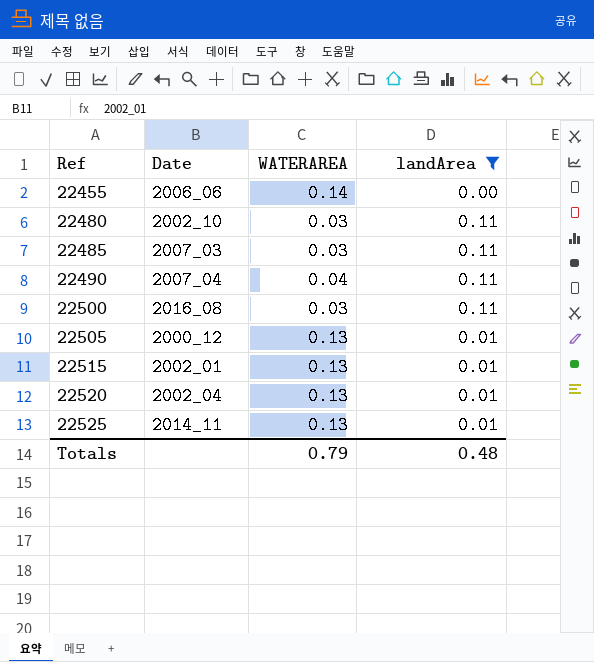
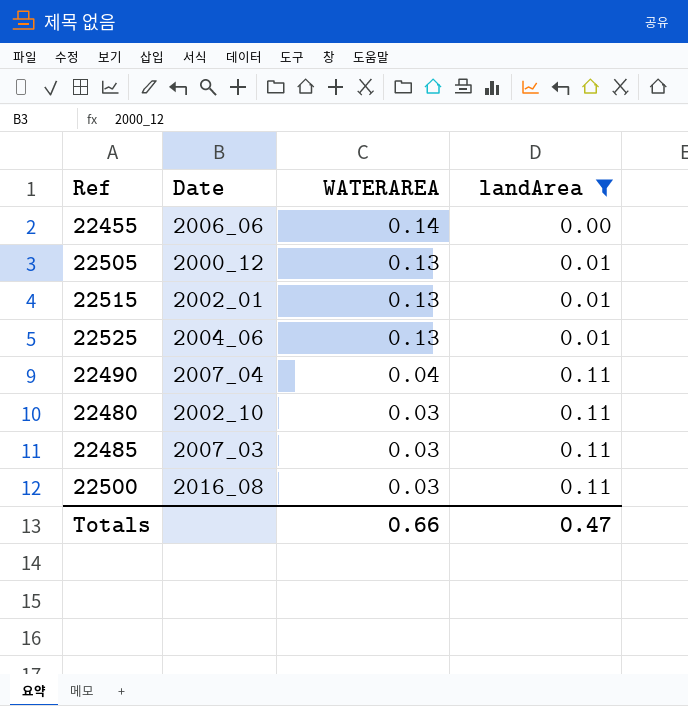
row order: Ref ascending -> WATERAREA descending
row 22520: 2002_04 | 0.13 | 0.01 -> none
22525 | Date: 2014_11 -> 2004_06
Totals | WATERAREA: 0.79 -> 0.66
Totals | landArea: 0.48 -> 0.47

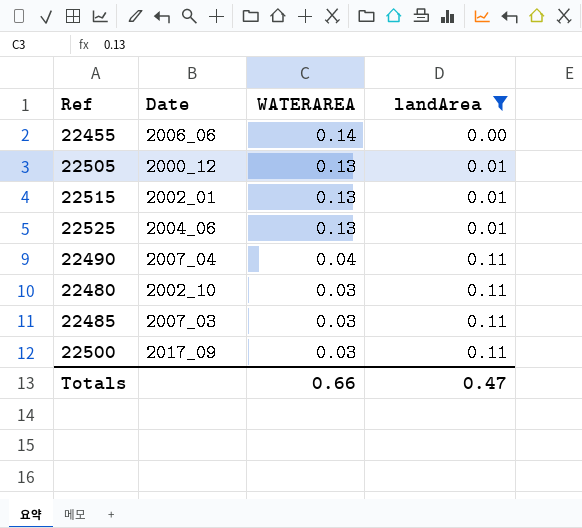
22500 | Date: 2016_08 -> 2017_09

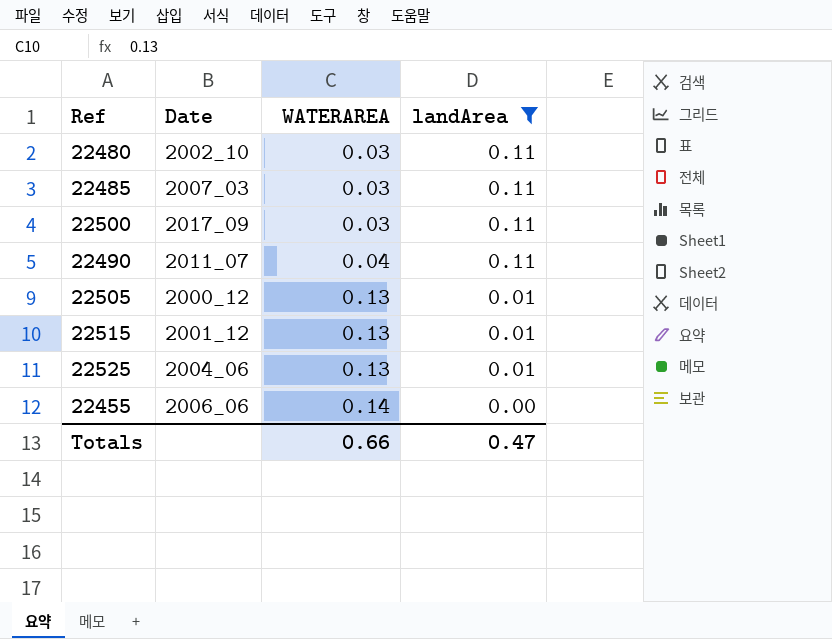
row order: WATERAREA descending -> WATERAREA ascending
22490 | Date: 2007_04 -> 2011_07
22515 | Date: 2002_01 -> 2001_12

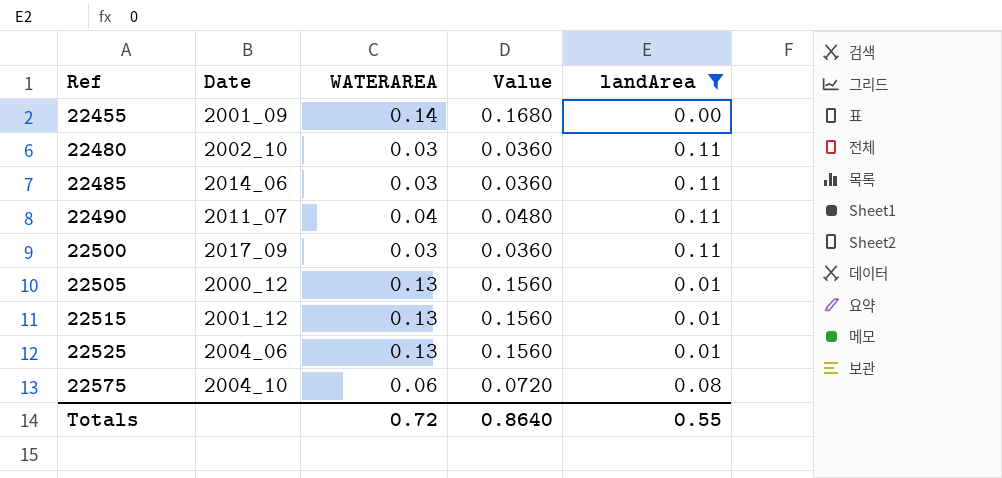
row order: WATERAREA ascending -> Ref ascending
column Value | formula: none -> [WATERAREA] * 1.2
22455 | Date: 2006_06 -> 2001_09
22485 | Date: 2007_03 -> 2014_06
row 22575: none -> 2004_10 | 0.06 | 0.0720 | 0.08
Totals | WATERAREA: 0.66 -> 0.72
Totals | landArea: 0.47 -> 0.55

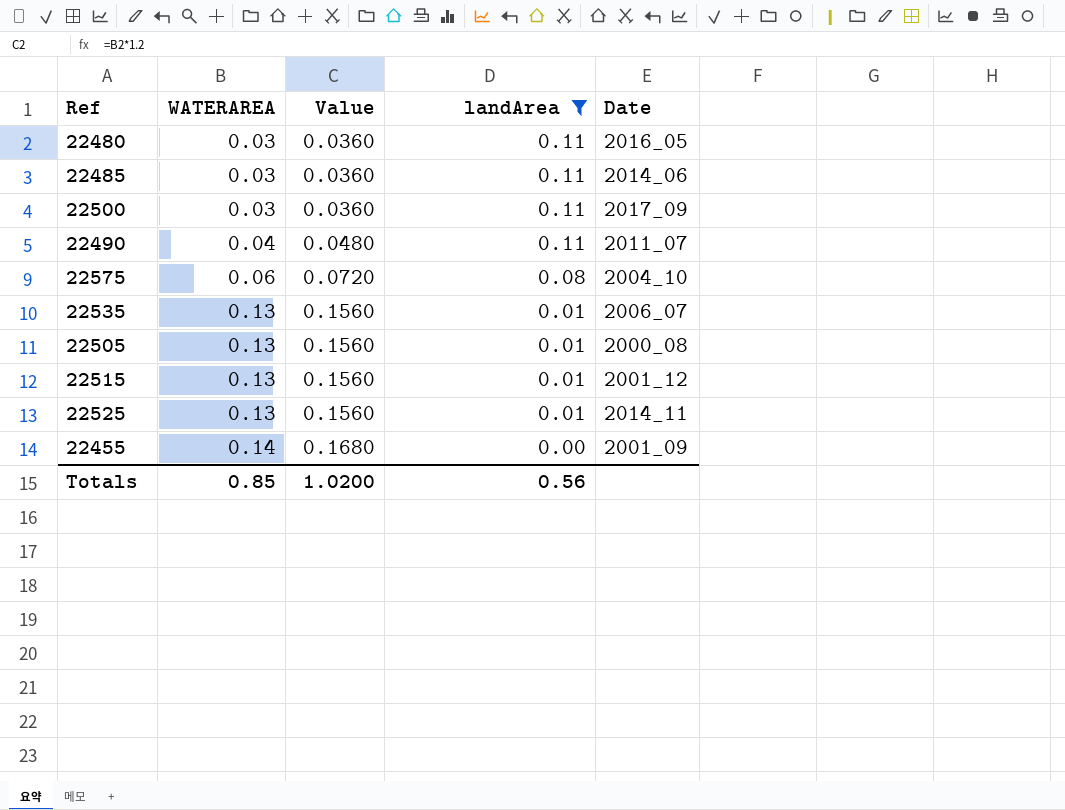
row order: Ref ascending -> WATERAREA ascending
column Date | position: 2 -> 5
22480 | Date: 2002_10 -> 2016_05
row 22535: none -> 0.13 | 0.1560 | 0.01 | 2006_07
22505 | Date: 2000_12 -> 2000_08
22525 | Date: 2004_06 -> 2014_11
Totals | WATERAREA: 0.72 -> 0.85
Totals | Value: 0.8640 -> 1.0200
Totals | landArea: 0.55 -> 0.56

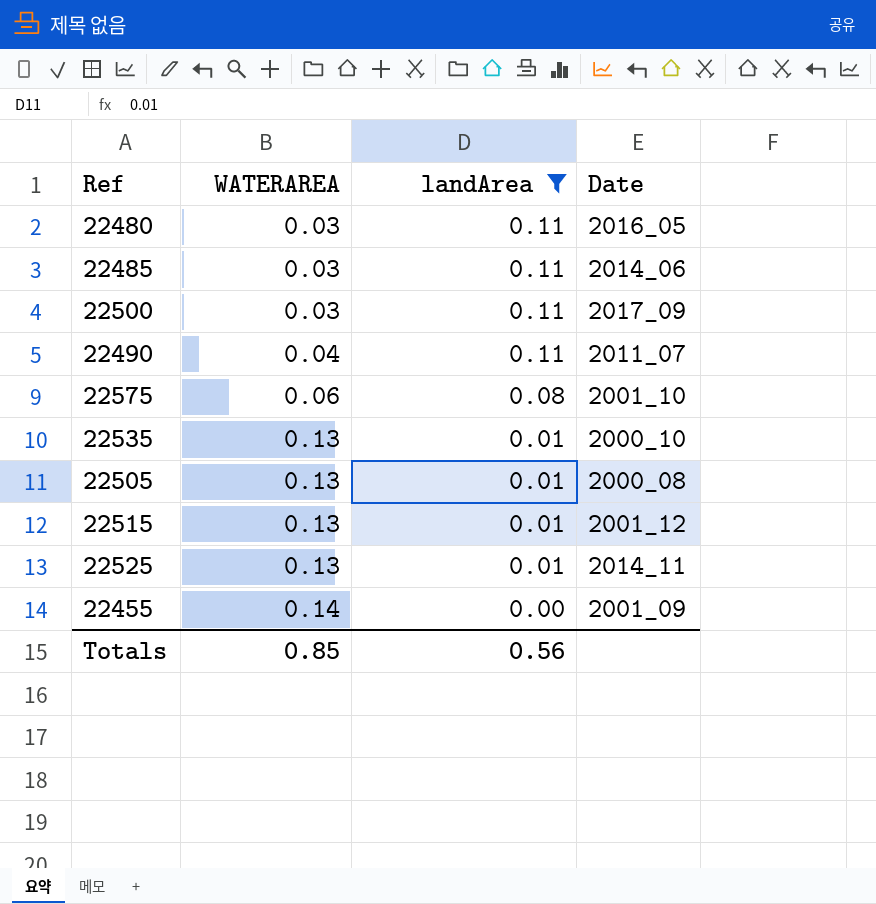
column Value | formula: [WATERAREA] * 1.2 -> none
22575 | Date: 2004_10 -> 2001_10
22535 | Date: 2006_07 -> 2000_10

